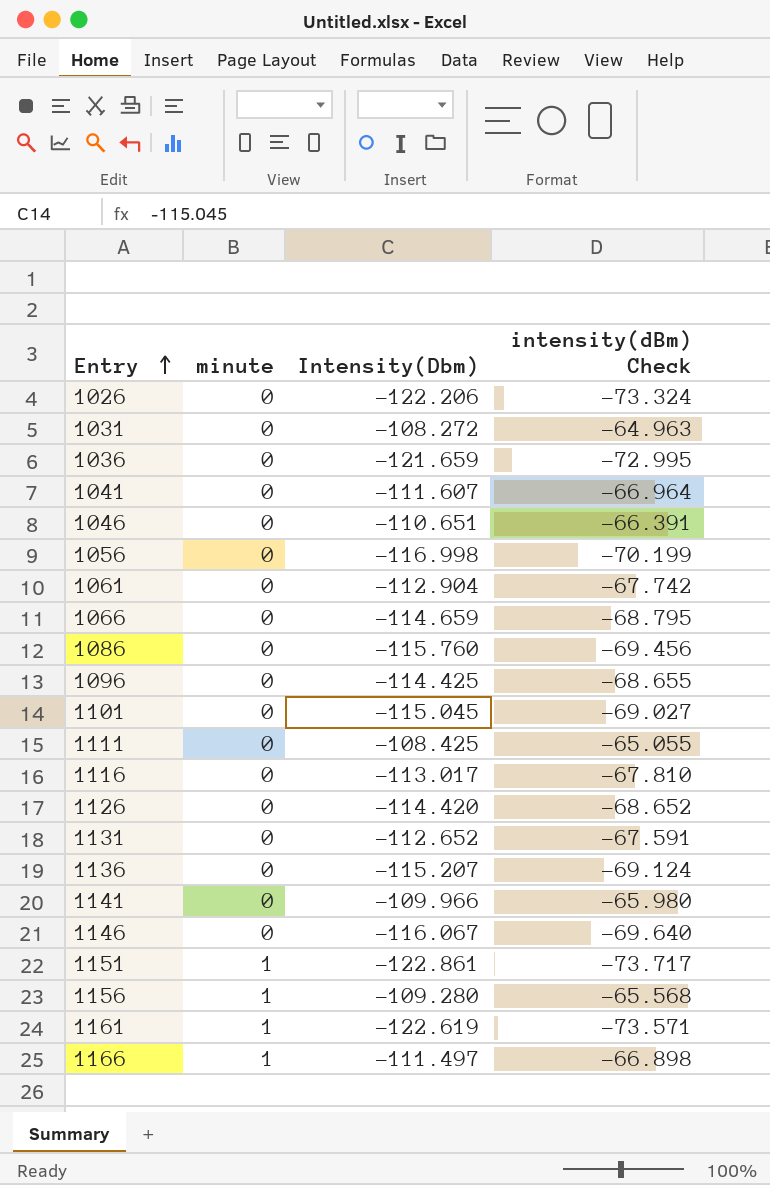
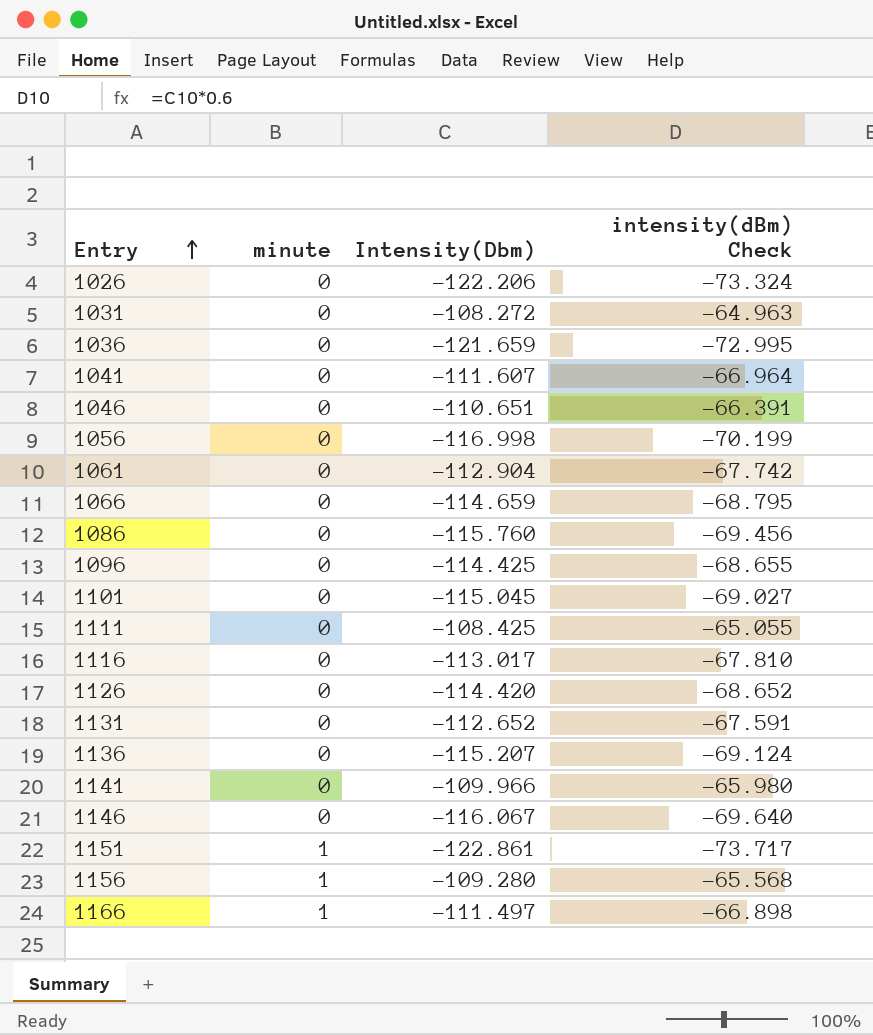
row 1161: 1 | -122.619 | -73.571 -> none

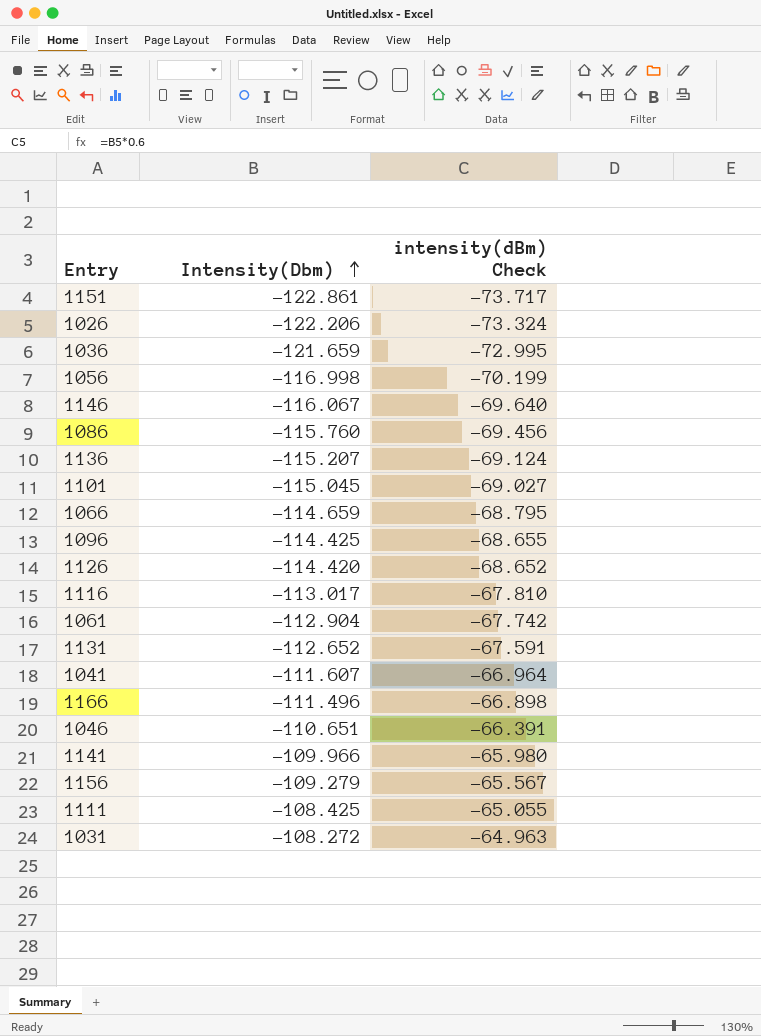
row order: Entry ascending -> Intensity(Dbm) ascending
column minute | position: 2 -> none
1166 | Intensity(Dbm): -111.497 -> -111.496
1156 | Intensity(Dbm): -109.280 -> -109.279
1156 | intensity(dBm) Check: -65.568 -> -65.567

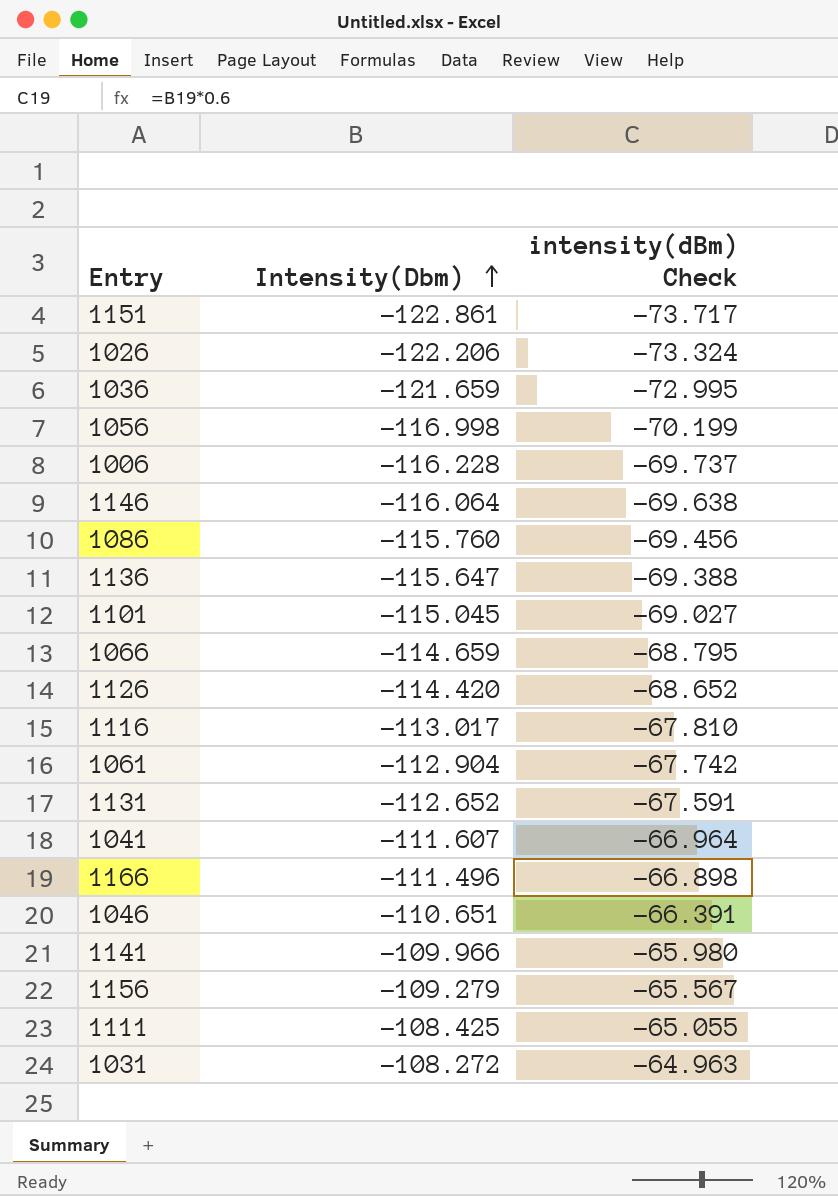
row 1096: -114.425 | -68.655 -> none
row 1006: none -> -116.228 | -69.737
1146 | Intensity(Dbm): -116.067 -> -116.064
1146 | intensity(dBm) Check: -69.640 -> -69.638
1136 | Intensity(Dbm): -115.207 -> -115.647
1136 | intensity(dBm) Check: -69.124 -> -69.388

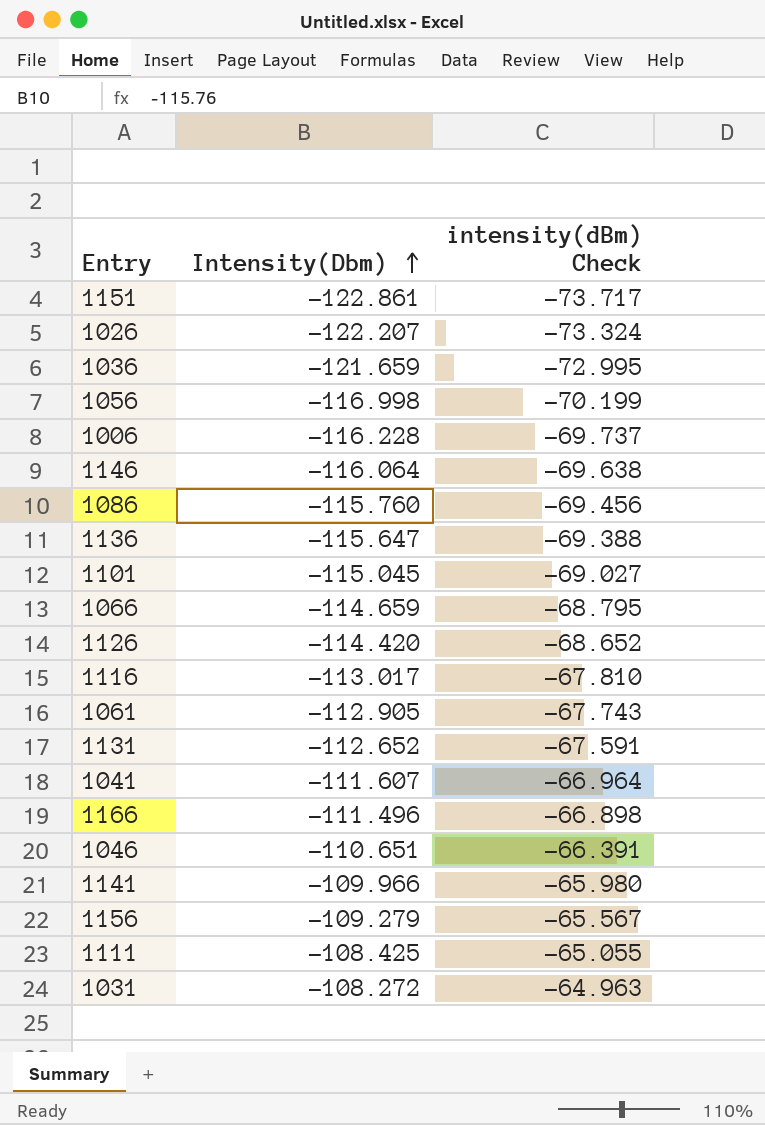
1026 | Intensity(Dbm): -122.206 -> -122.207
1061 | Intensity(Dbm): -112.904 -> -112.905
1061 | intensity(dBm) Check: -67.742 -> -67.743

